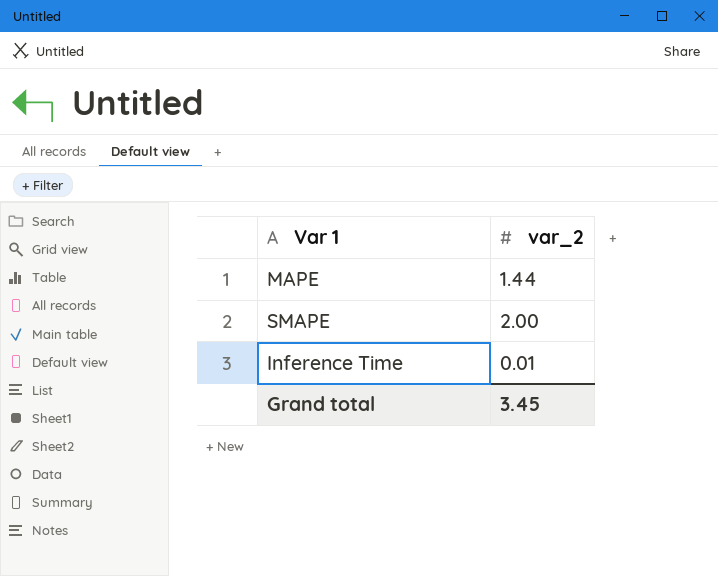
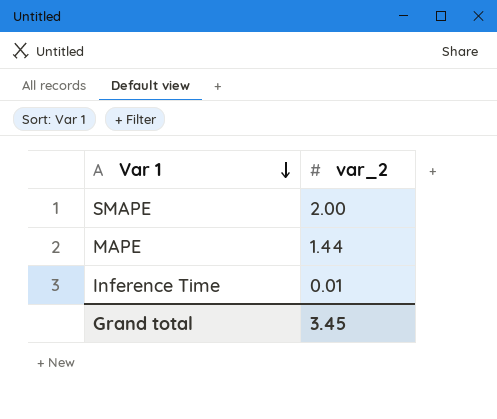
row order: none -> Var 1 descending

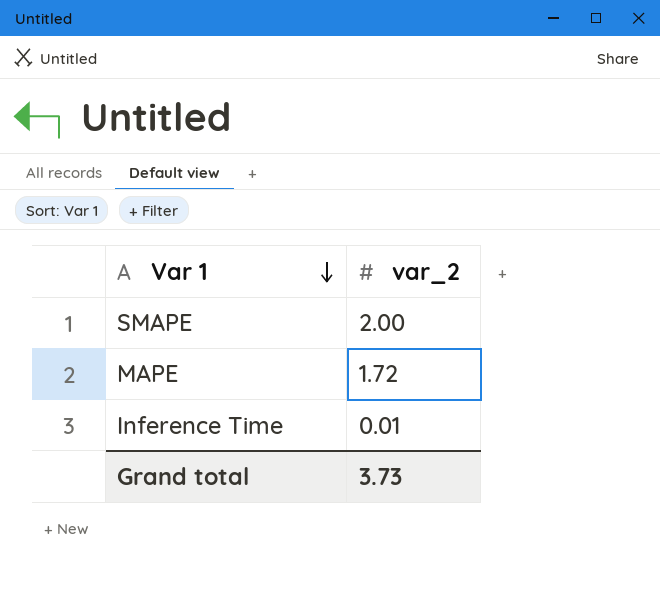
MAPE | var_2: 1.44 -> 1.72
Grand total | var_2: 3.45 -> 3.73

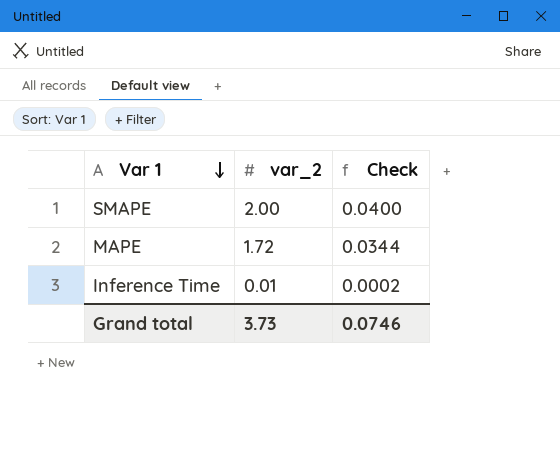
column Check | formula: none -> [var_2] * 0.02

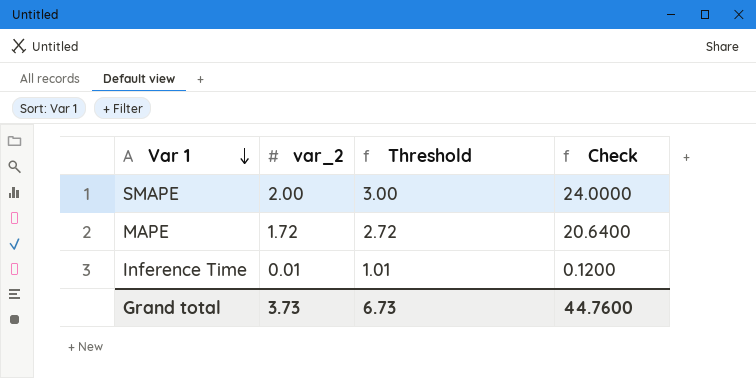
column Threshold | formula: none -> [var_2] + 1
column Check | formula: [var_2] * 0.02 -> [var_2] * 12
Grand total | Check: 0.0746 -> 44.7600

